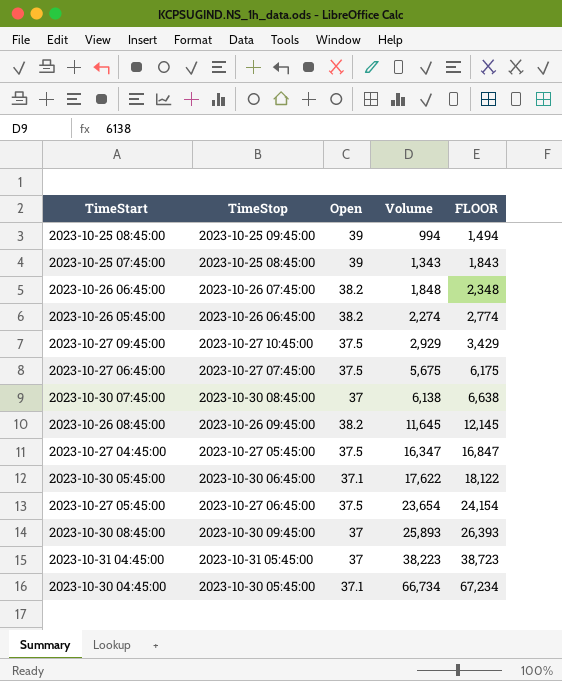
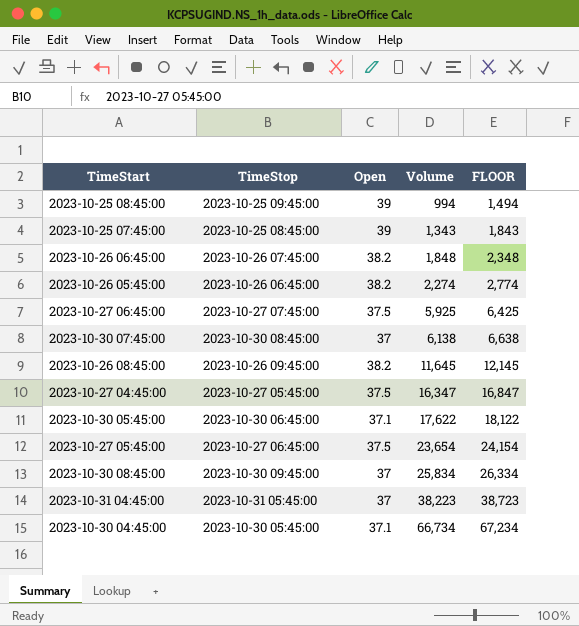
row 2023-10-27 09:45:00: 2023-10-27 10:45:00 | 37.5 | 2,929 | 3,429 -> none
2023-10-27 06:45:00 | Volume: 5,675 -> 5,925
2023-10-27 06:45:00 | FLOOR: 6,175 -> 6,425
2023-10-30 08:45:00 | Volume: 25,893 -> 25,834
2023-10-30 08:45:00 | FLOOR: 26,393 -> 26,334

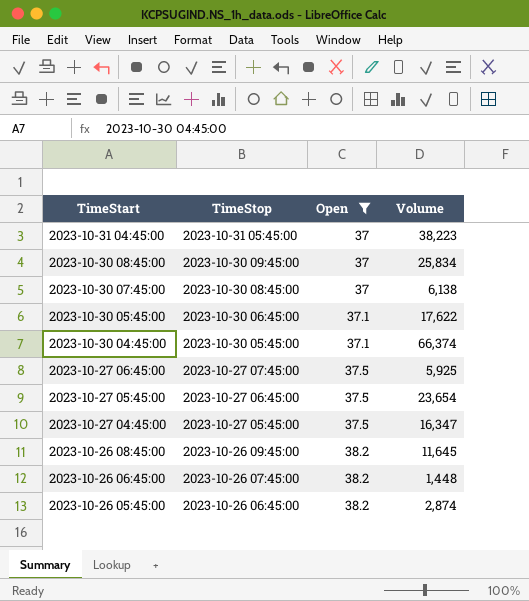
filter: none -> Open != 39
row order: Volume ascending -> TimeStart descending
column FLOOR | formula: [Volume] + 500 -> none
2023-10-30 04:45:00 | Volume: 66,734 -> 66,374
2023-10-26 06:45:00 | Volume: 1,848 -> 1,448
2023-10-26 05:45:00 | Volume: 2,274 -> 2,874

